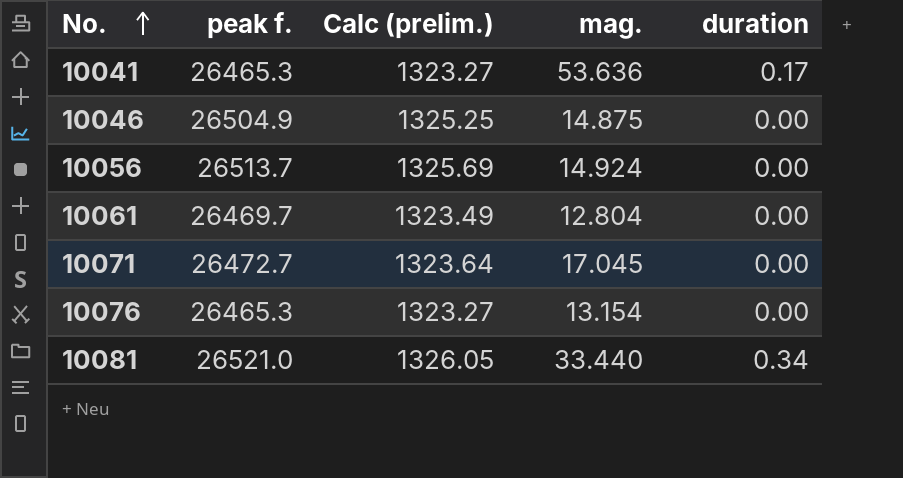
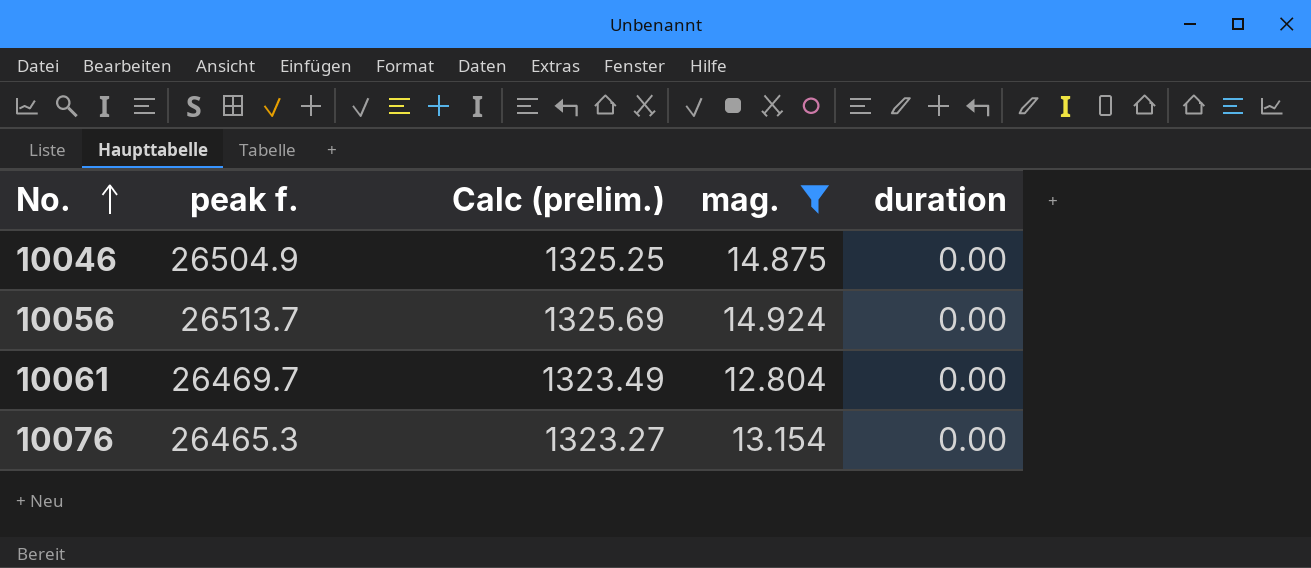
filter: none -> mag. <= 14.924

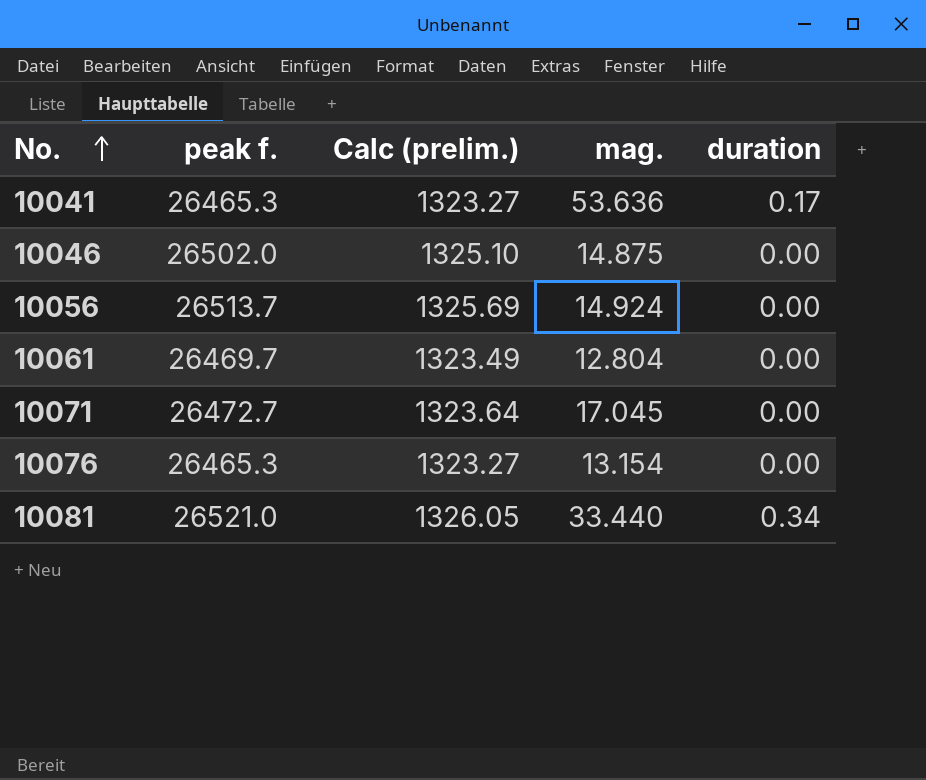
filter: mag. <= 14.924 -> none
10046 | peak f.: 26504.9 -> 26502.0
10046 | Calc (prelim.): 1325.25 -> 1325.10

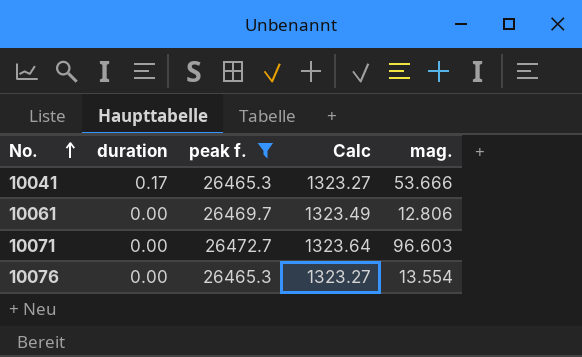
filter: none -> peak f. <= 26472.7
column duration | position: 5 -> 2
column name: Calc (prelim.) -> Calc
10041 | mag.: 53.636 -> 53.666
10061 | mag.: 12.804 -> 12.806
10071 | mag.: 17.045 -> 96.603
10076 | mag.: 13.154 -> 13.554

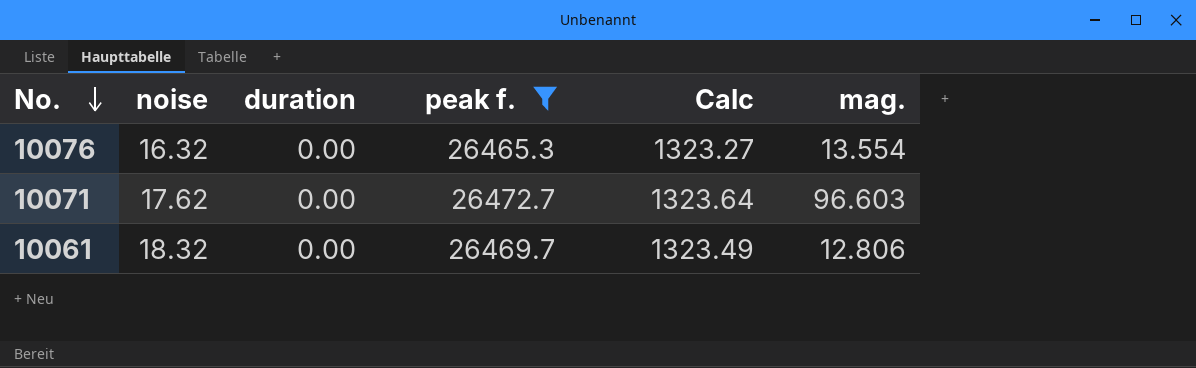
row order: No. ascending -> No. descending
column noise | position: none -> 2
row 10041: 0.17 | 26465.3 | 1323.27 | 53.666 -> none

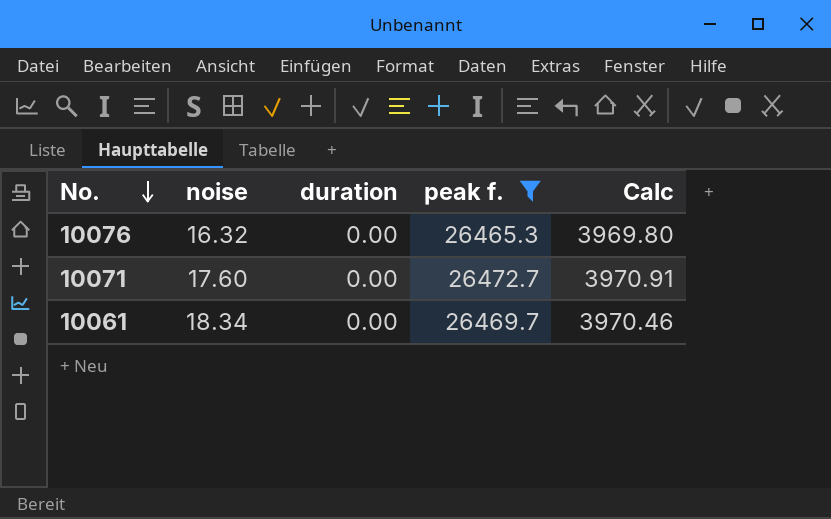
column mag. | position: 6 -> none
column Calc | formula: [peak f.] * 0.05 -> [peak f.] * 0.15
10071 | noise: 17.62 -> 17.60
10061 | noise: 18.32 -> 18.34

